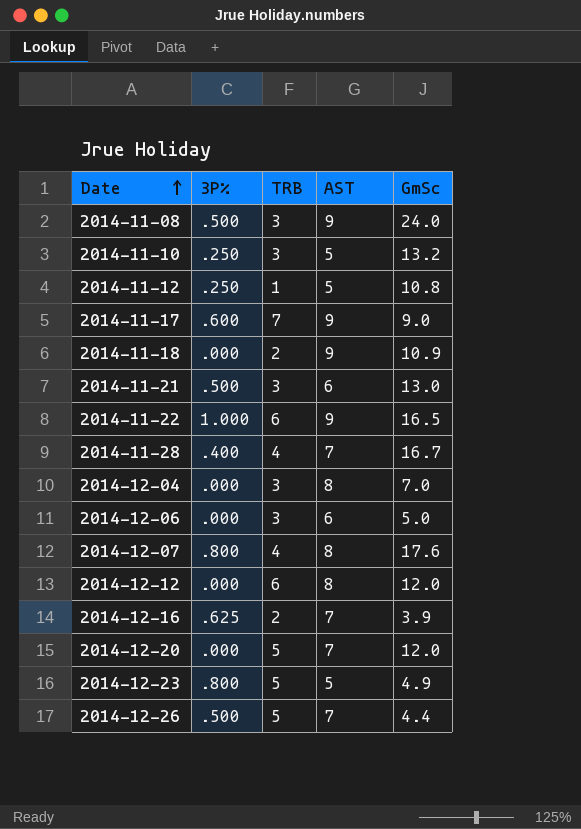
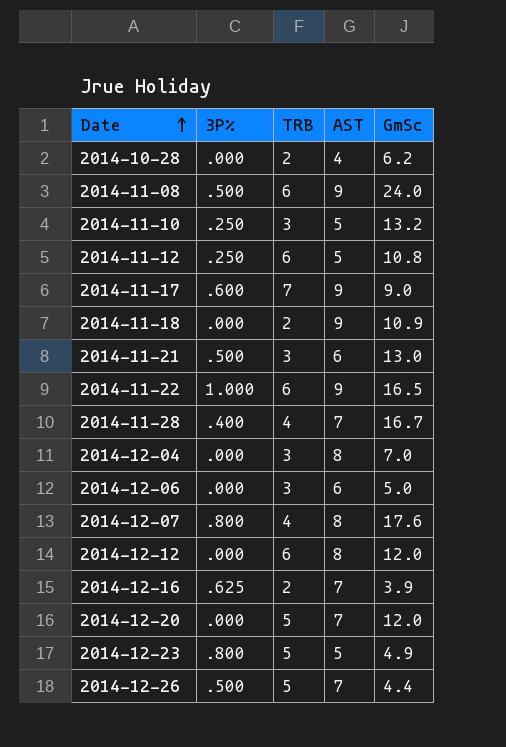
row 2014-10-28: none -> .000 | 2 | 4 | 6.2
2014-11-08 | TRB: 3 -> 6
2014-11-12 | TRB: 1 -> 6

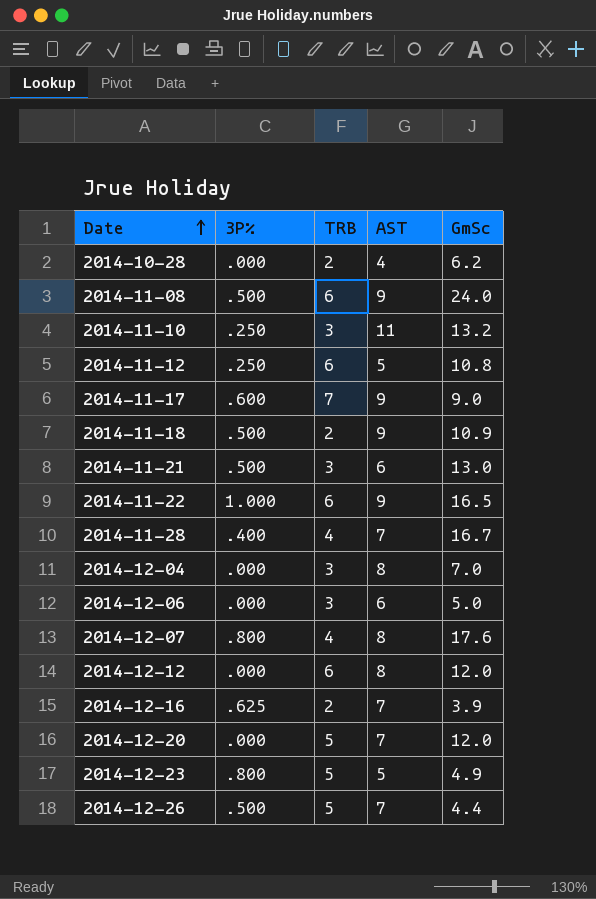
2014-11-10 | AST: 5 -> 11
2014-11-18 | 3P%: .000 -> .500

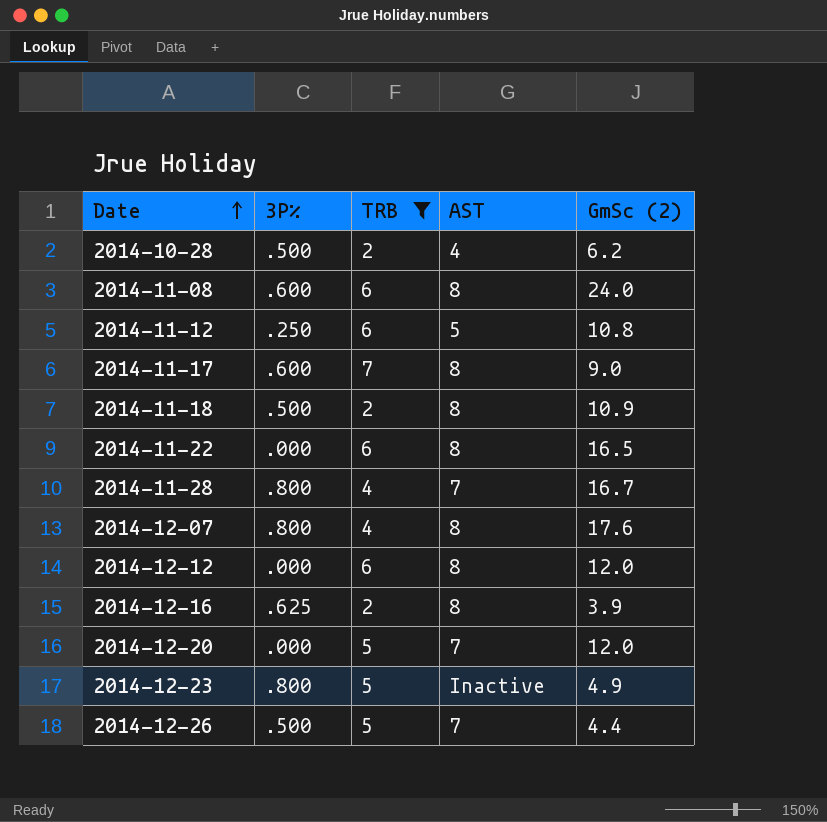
filter: none -> TRB != 3
column name: GmSc -> GmSc (2)
2014-10-28 | 3P%: .000 -> .500
2014-11-08 | 3P%: .500 -> .600
2014-11-08 | AST: 9 -> 8
2014-11-17 | AST: 9 -> 8
2014-11-18 | AST: 9 -> 8
2014-11-22 | 3P%: 1.000 -> .000
2014-11-22 | AST: 9 -> 8
2014-11-28 | 3P%: .400 -> .800
2014-12-16 | AST: 7 -> 8
2014-12-23 | AST: 5 -> Inactive

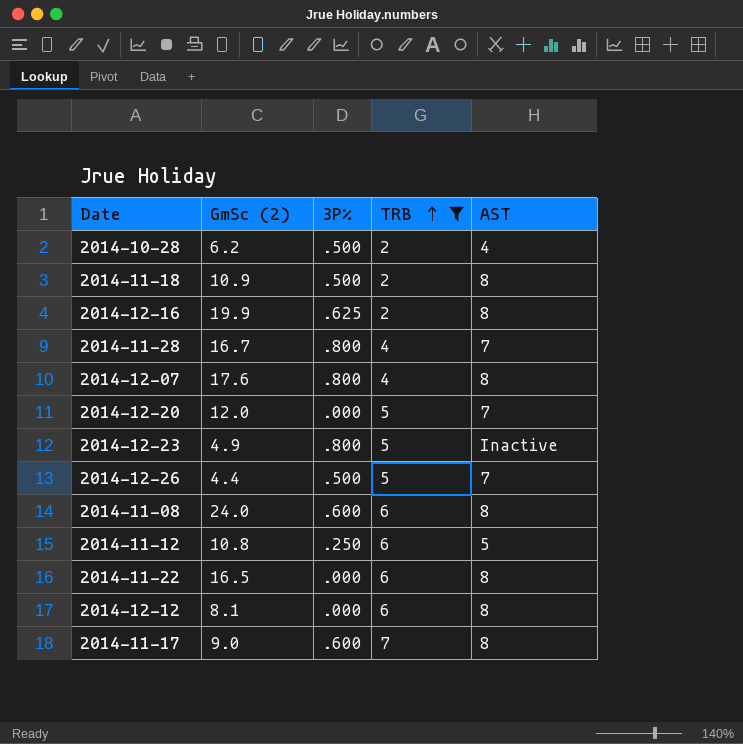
row order: Date ascending -> TRB ascending
column GmSc (2) | position: 5 -> 2
2014-12-16 | GmSc (2): 3.9 -> 19.9
2014-12-12 | GmSc (2): 12.0 -> 8.1

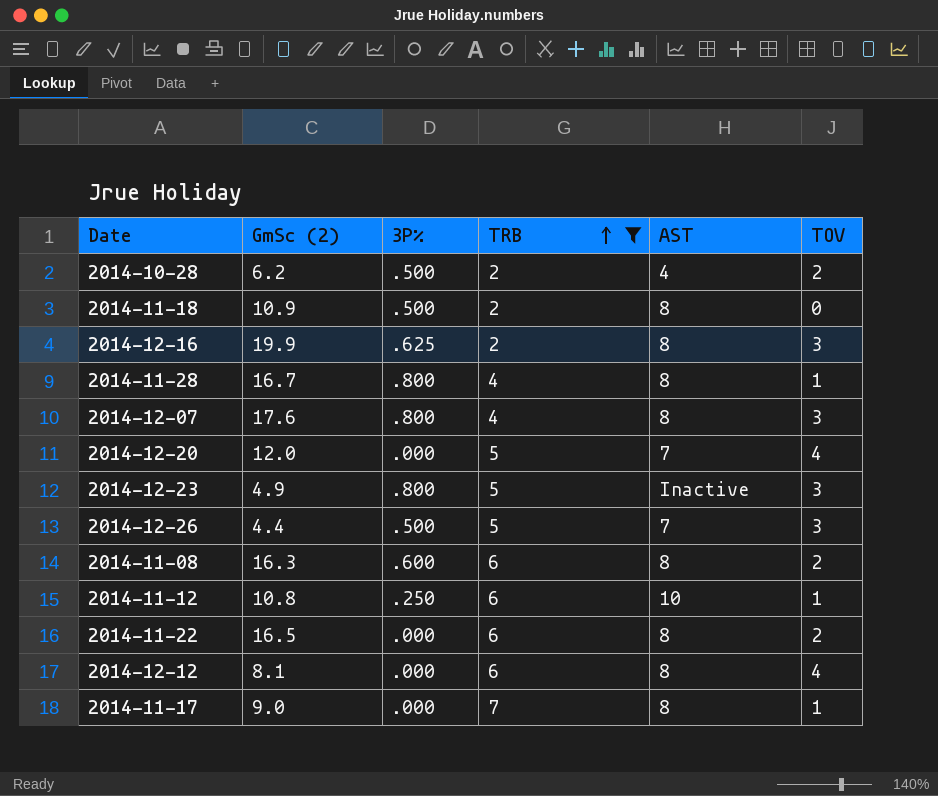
column TOV | position: none -> 6
2014-11-28 | AST: 7 -> 8
2014-11-08 | GmSc (2): 24.0 -> 16.3
2014-11-12 | AST: 5 -> 10
2014-11-17 | 3P%: .600 -> .000

